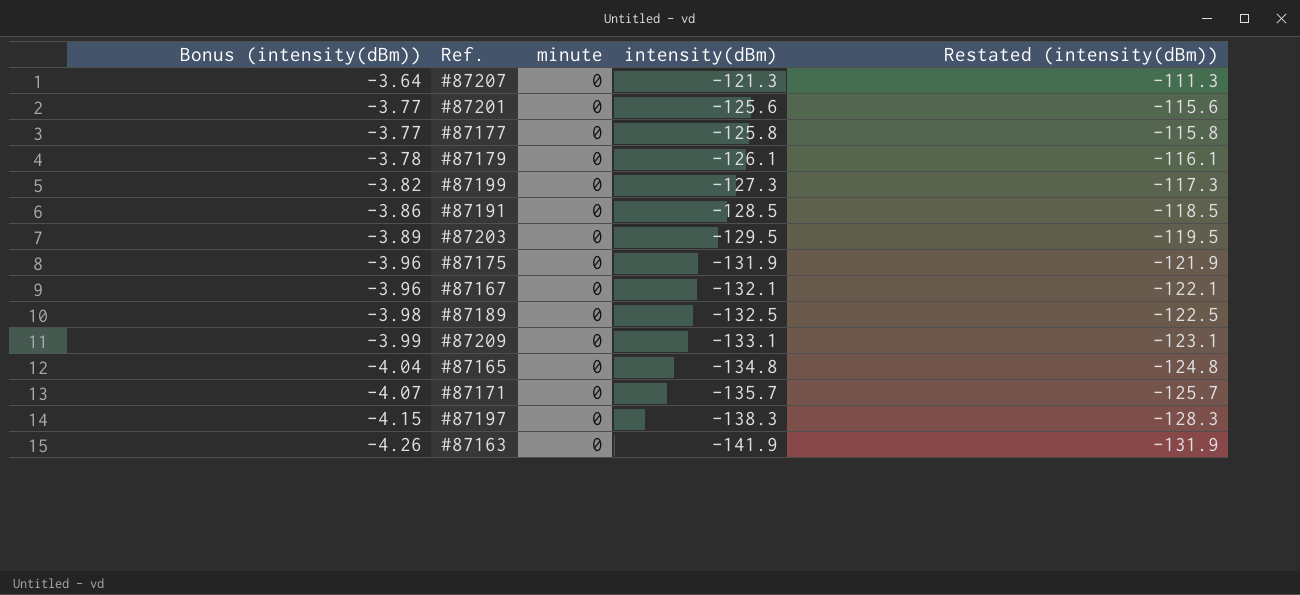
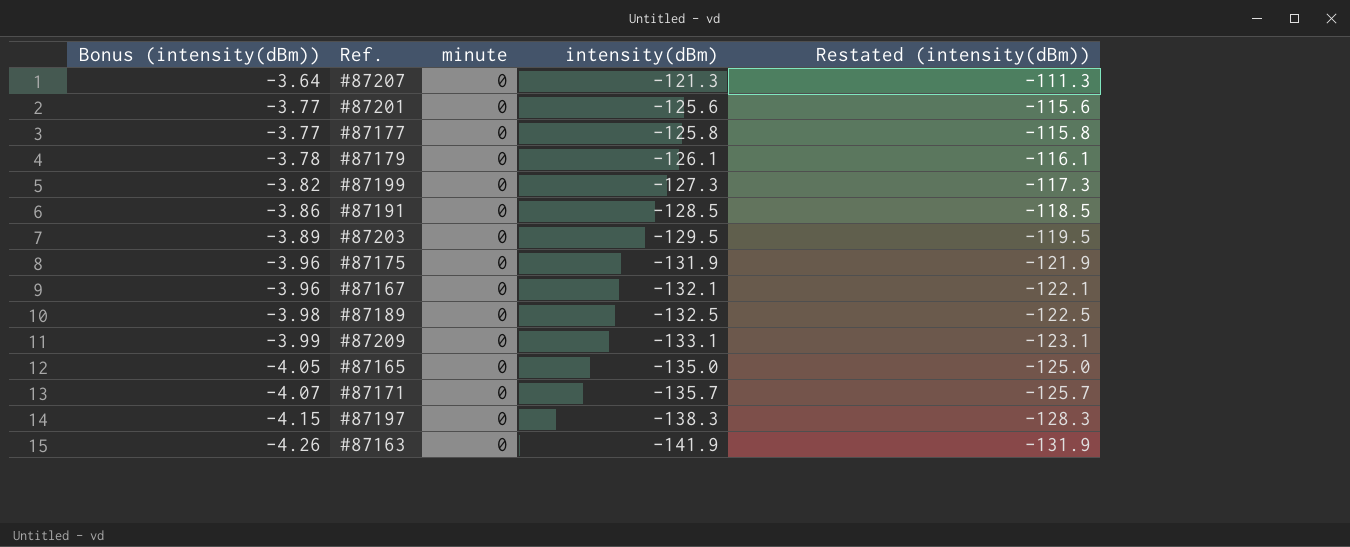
#87165 | Bonus (intensity(dBm)): -4.04 -> -4.05
#87165 | intensity(dBm): -134.8 -> -135.0
#87165 | Restated (intensity(dBm)): -124.8 -> -125.0

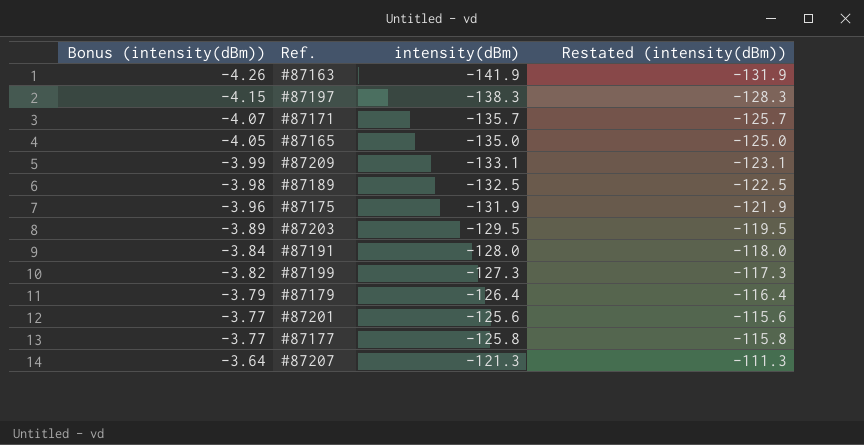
row order: Bonus (intensity(dBm)) descending -> Bonus (intensity(dBm)) ascending
column minute | position: 3 -> none
row #87167: -3.96 | 0 | -132.1 | -122.1 -> none
#87191 | Bonus (intensity(dBm)): -3.86 -> -3.84
#87191 | intensity(dBm): -128.5 -> -128.0
#87191 | Restated (intensity(dBm)): -118.5 -> -118.0
#87179 | Bonus (intensity(dBm)): -3.78 -> -3.79
#87179 | intensity(dBm): -126.1 -> -126.4
#87179 | Restated (intensity(dBm)): -116.1 -> -116.4

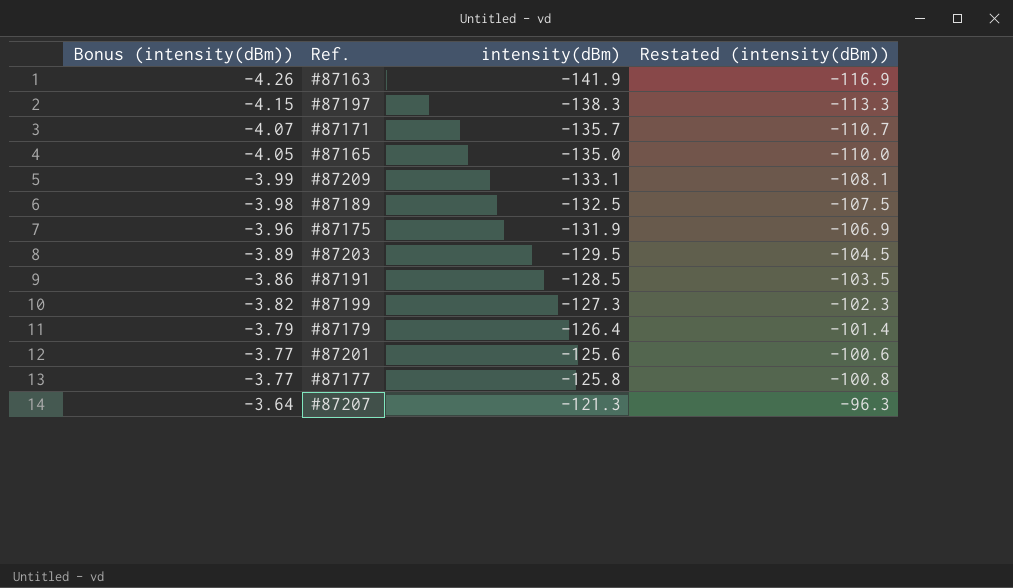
column Restated (intensity(dBm)) | formula: [intensity(dBm)] + 10 -> [intensity(dBm)] + 25
#87191 | Bonus (intensity(dBm)): -3.84 -> -3.86
#87191 | intensity(dBm): -128.0 -> -128.5

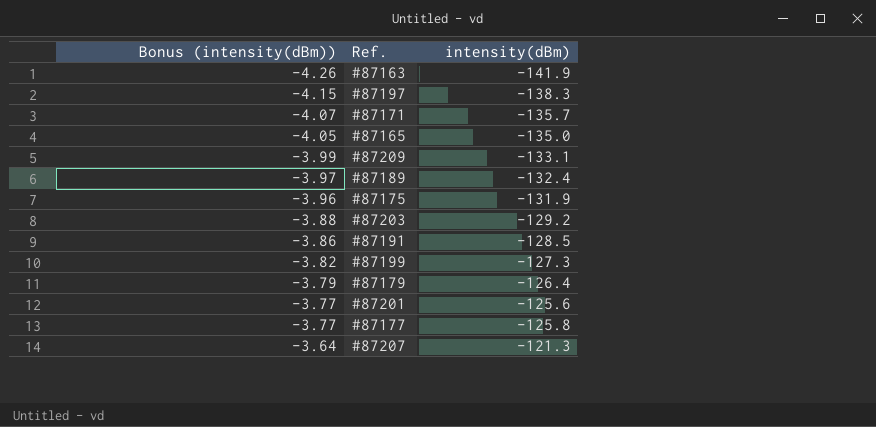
column Restated (intensity(dBm)) | formula: [intensity(dBm)] + 25 -> none
#87189 | Bonus (intensity(dBm)): -3.98 -> -3.97
#87189 | intensity(dBm): -132.5 -> -132.4
#87203 | Bonus (intensity(dBm)): -3.89 -> -3.88
#87203 | intensity(dBm): -129.5 -> -129.2

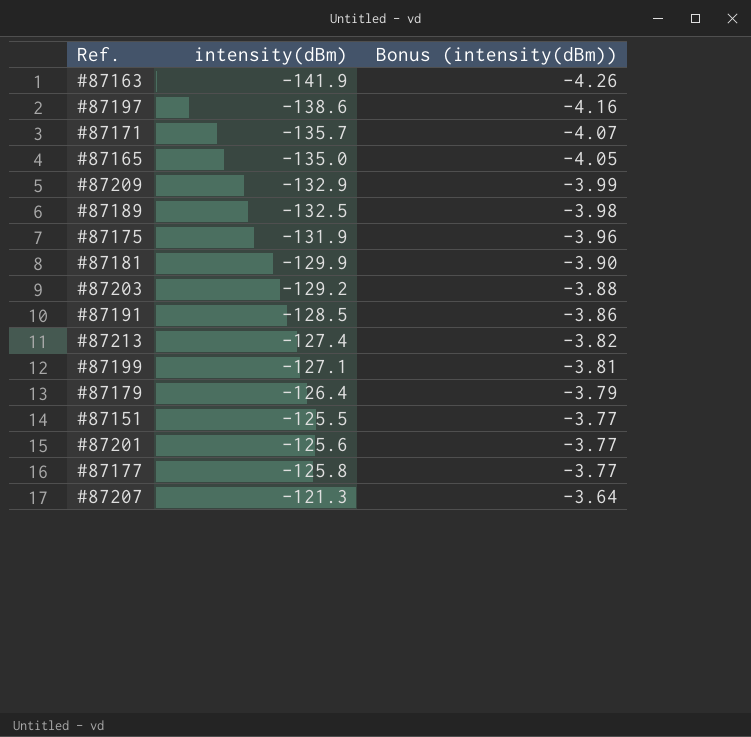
column Bonus (intensity(dBm)) | position: 1 -> 3
#87197 | intensity(dBm): -138.3 -> -138.6
#87197 | Bonus (intensity(dBm)): -4.15 -> -4.16
#87209 | intensity(dBm): -133.1 -> -132.9
#87189 | intensity(dBm): -132.4 -> -132.5
#87189 | Bonus (intensity(dBm)): -3.97 -> -3.98
row #87181: none -> -129.9 | -3.90
row #87213: none -> -127.4 | -3.82
#87199 | intensity(dBm): -127.3 -> -127.1
#87199 | Bonus (intensity(dBm)): -3.82 -> -3.81
row #87151: none -> -125.5 | -3.77

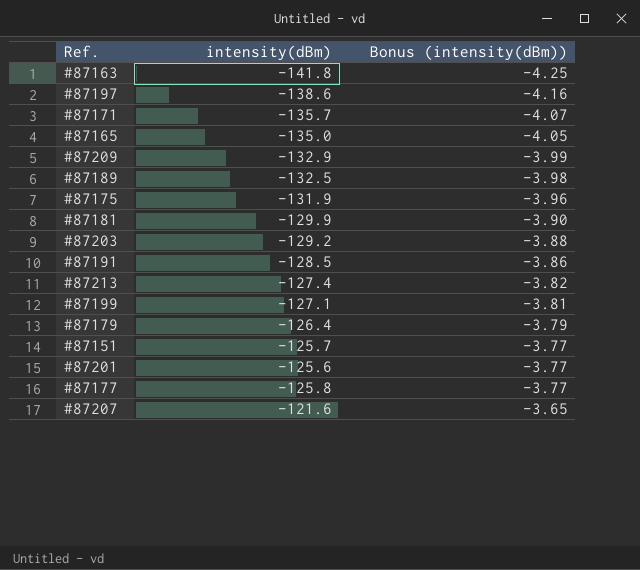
#87163 | intensity(dBm): -141.9 -> -141.8
#87163 | Bonus (intensity(dBm)): -4.26 -> -4.25
#87151 | intensity(dBm): -125.5 -> -125.7
#87207 | intensity(dBm): -121.3 -> -121.6
#87207 | Bonus (intensity(dBm)): -3.64 -> -3.65

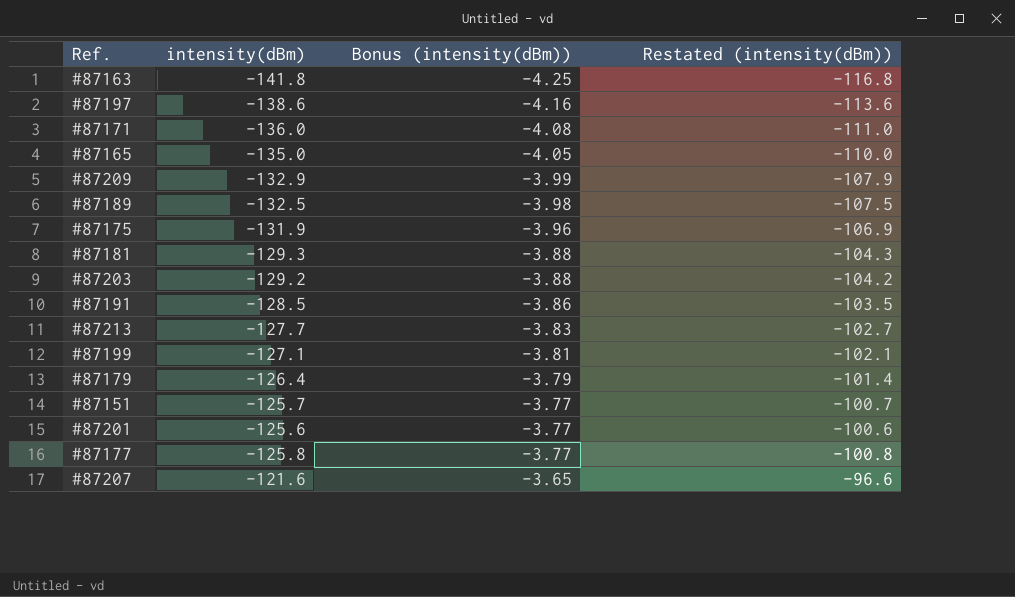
column Restated (intensity(dBm)) | formula: none -> [intensity(dBm)] + 25
#87171 | intensity(dBm): -135.7 -> -136.0
#87171 | Bonus (intensity(dBm)): -4.07 -> -4.08
#87181 | intensity(dBm): -129.9 -> -129.3
#87181 | Bonus (intensity(dBm)): -3.90 -> -3.88
#87213 | intensity(dBm): -127.4 -> -127.7
#87213 | Bonus (intensity(dBm)): -3.82 -> -3.83

